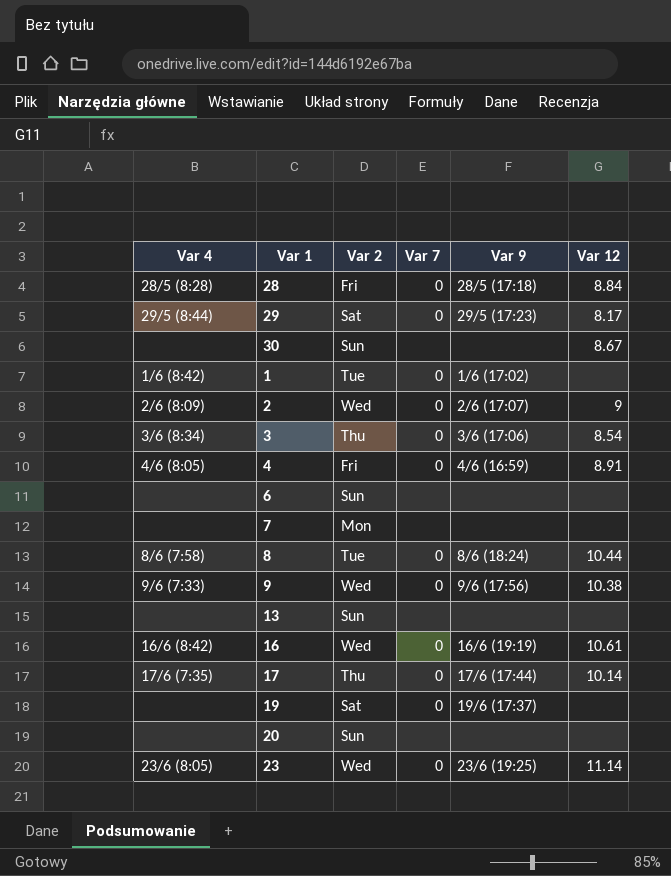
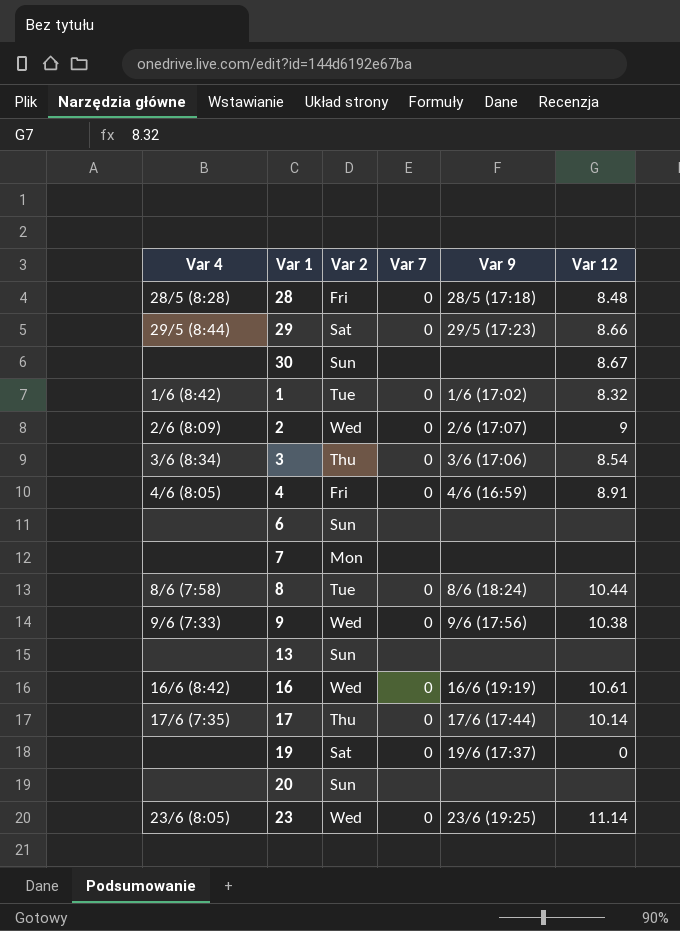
28 | Var 12: 8.84 -> 8.48
29 | Var 12: 8.17 -> 8.66
1 | Var 12: none -> 8.32
19 | Var 12: none -> 0

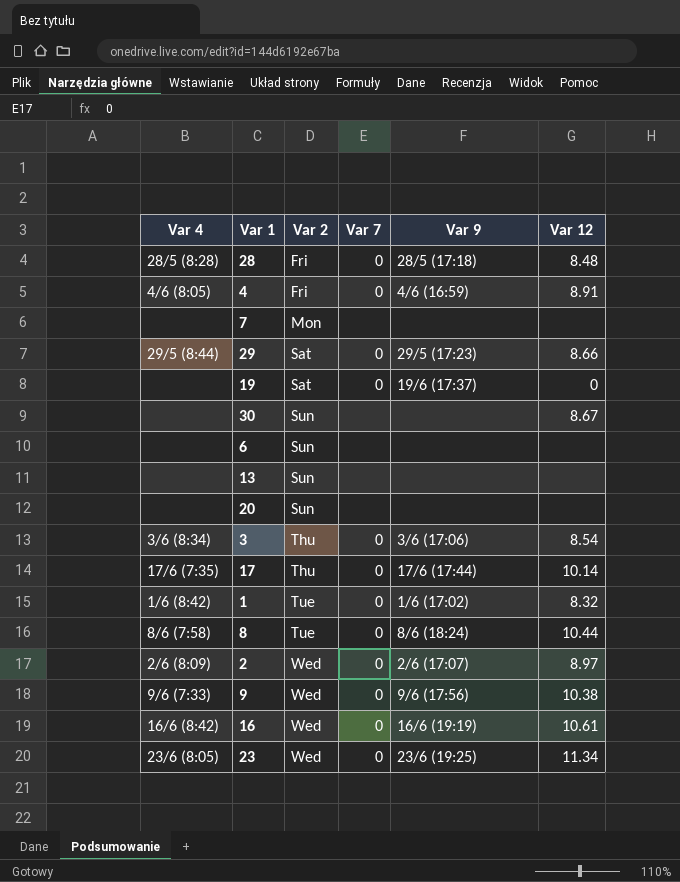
row order: none -> Var 2 ascending
2 | Var 12: 9 -> 8.97
23 | Var 12: 11.14 -> 11.34

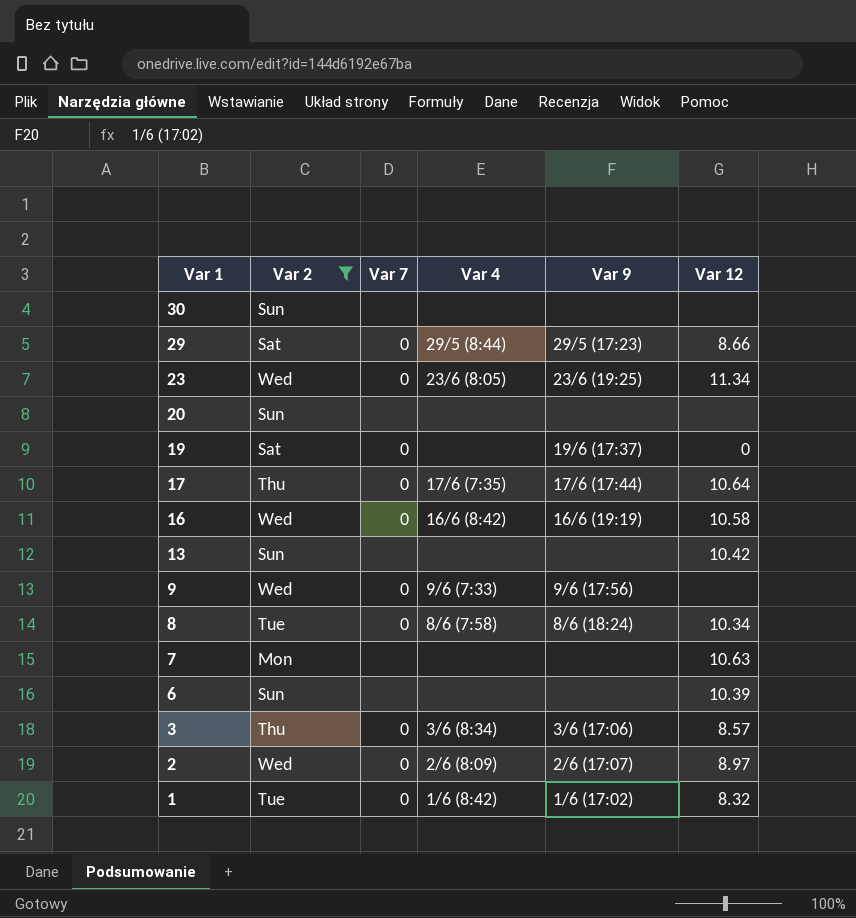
filter: none -> Var 2 != Fri
row order: Var 2 ascending -> Var 1 descending
column Var 4 | position: 1 -> 4
30 | Var 12: 8.67 -> none
17 | Var 12: 10.14 -> 10.64
16 | Var 12: 10.61 -> 10.58
13 | Var 12: none -> 10.42
9 | Var 12: 10.38 -> none
8 | Var 12: 10.44 -> 10.34
7 | Var 12: none -> 10.63
6 | Var 12: none -> 10.39
3 | Var 12: 8.54 -> 8.57

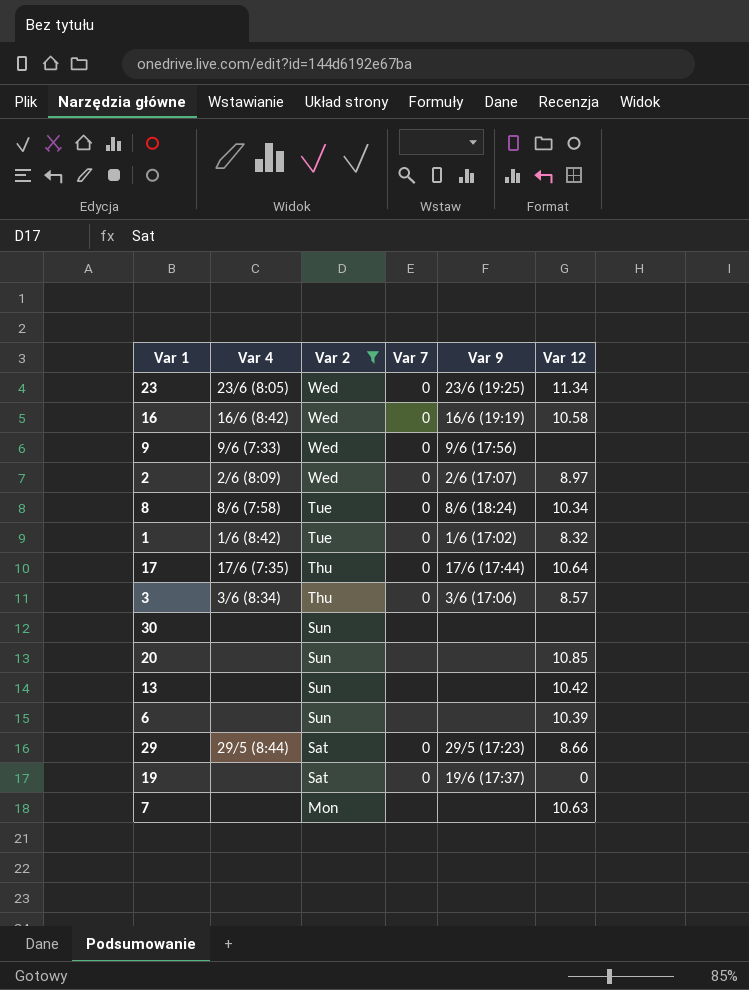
row order: Var 1 descending -> Var 2 descending
column Var 4 | position: 4 -> 2
20 | Var 12: none -> 10.85

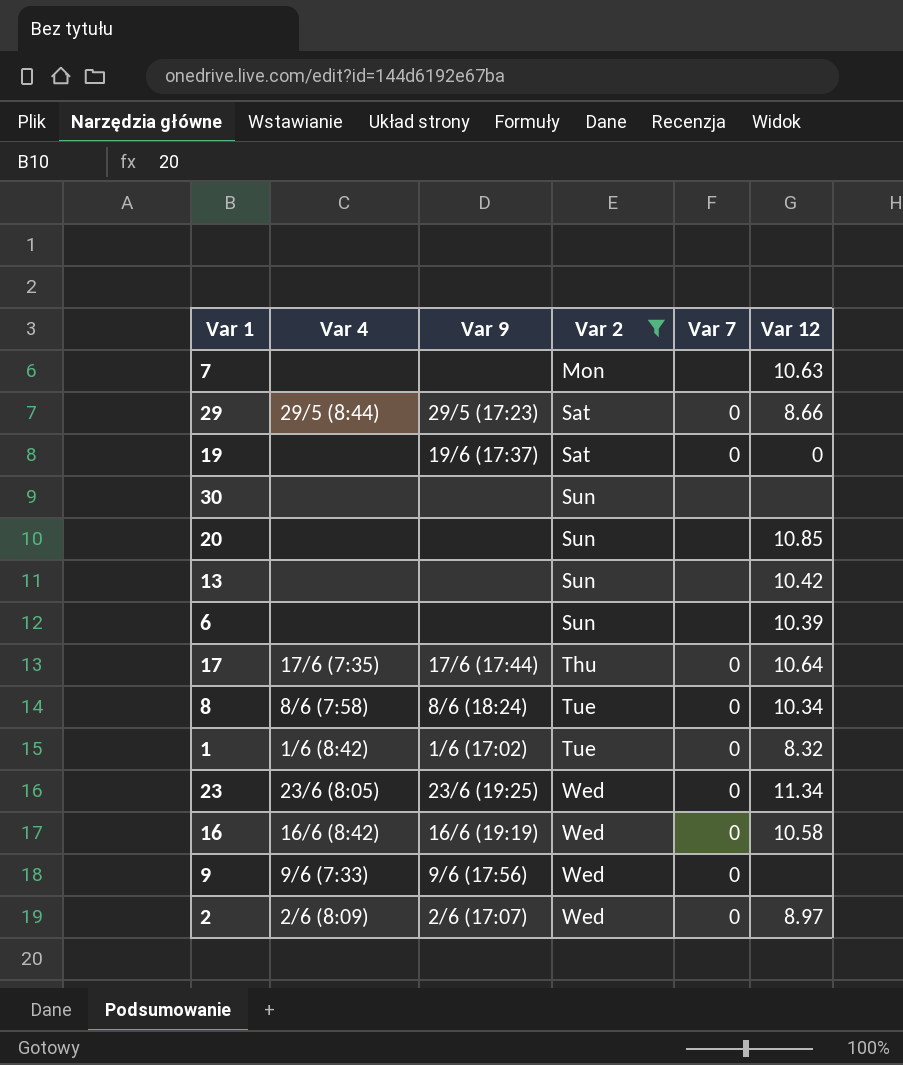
row order: Var 2 descending -> Var 2 ascending
column Var 9 | position: 5 -> 3
row 3: 3/6 (8:34) | Thu | 0 | 3/6 (17:06) | 8.57 -> none

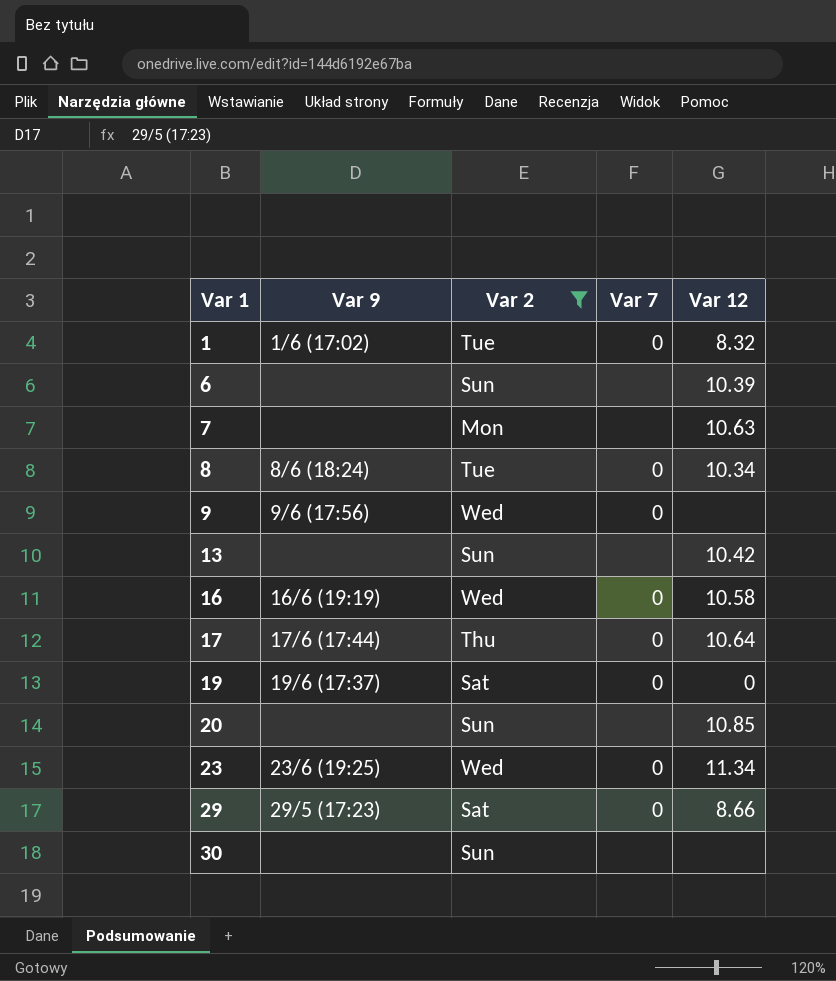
row order: Var 2 ascending -> Var 1 ascending
column Var 4 | position: 2 -> none
row 2: 2/6 (8:09) | 2/6 (17:07) | Wed | 0 | 8.97 -> none

